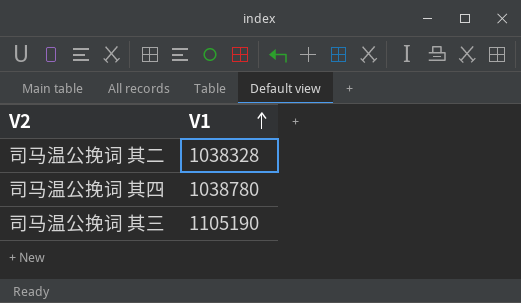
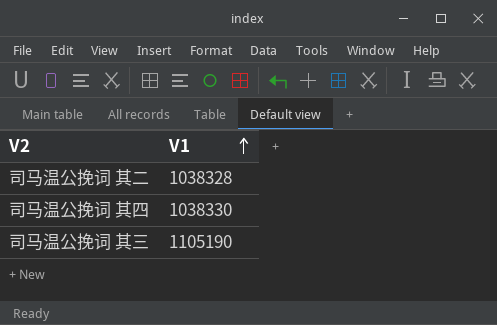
司马温公挽词 其四 | V1: 1038780 -> 1038330

